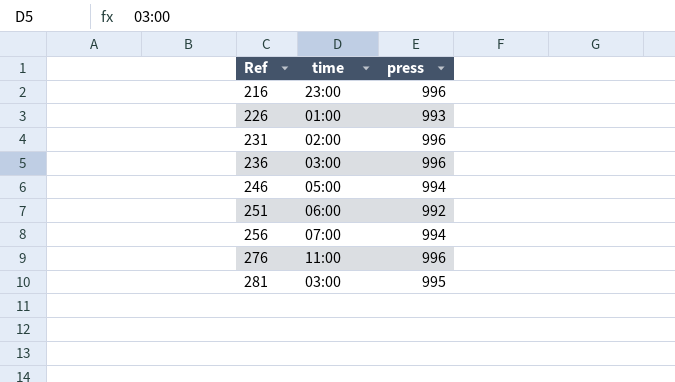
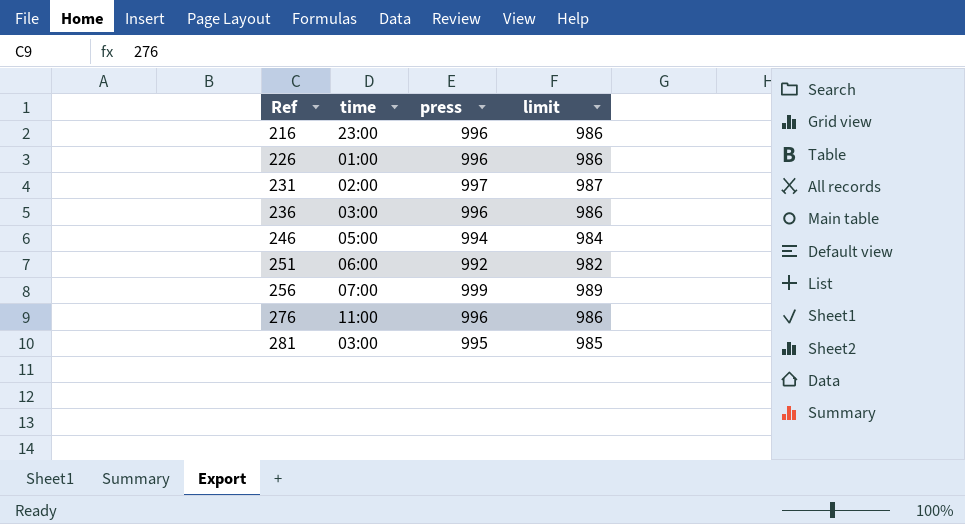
column limit | formula: none -> [press] - 10
226 | press: 993 -> 996
231 | press: 996 -> 997
256 | press: 994 -> 999

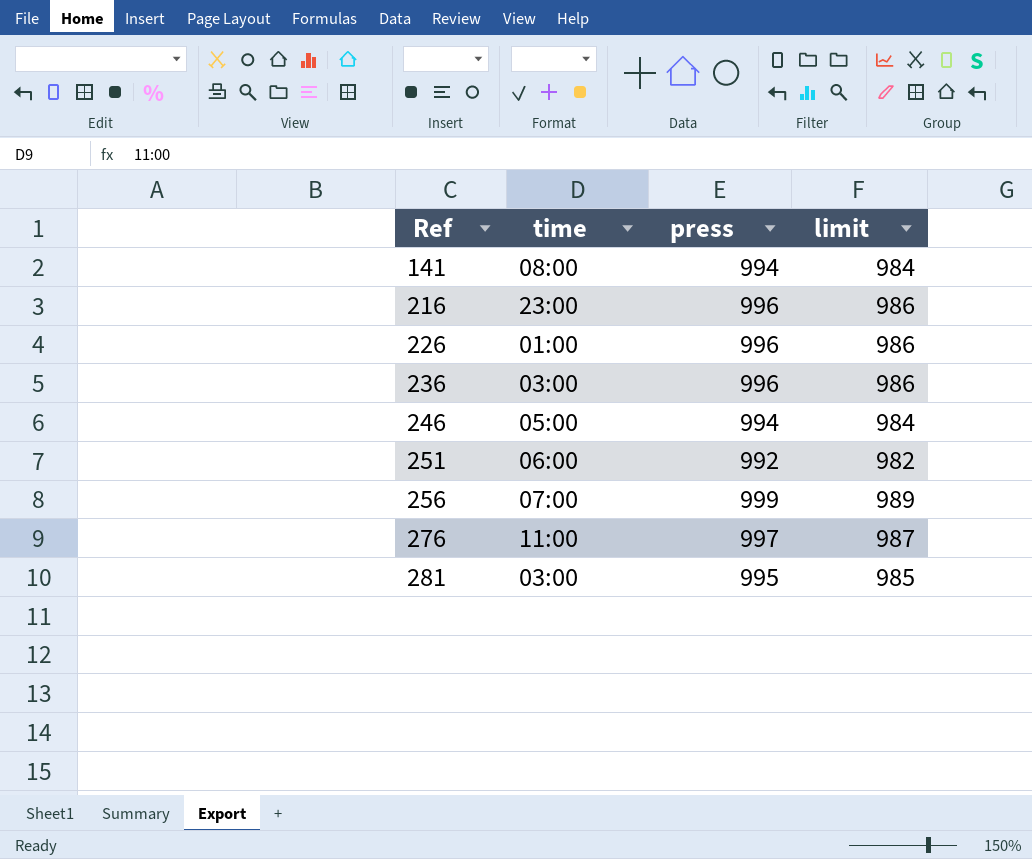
row 231: 02:00 | 997 | 987 -> none
row 141: none -> 08:00 | 994 | 984
276 | press: 996 -> 997
276 | limit: 986 -> 987

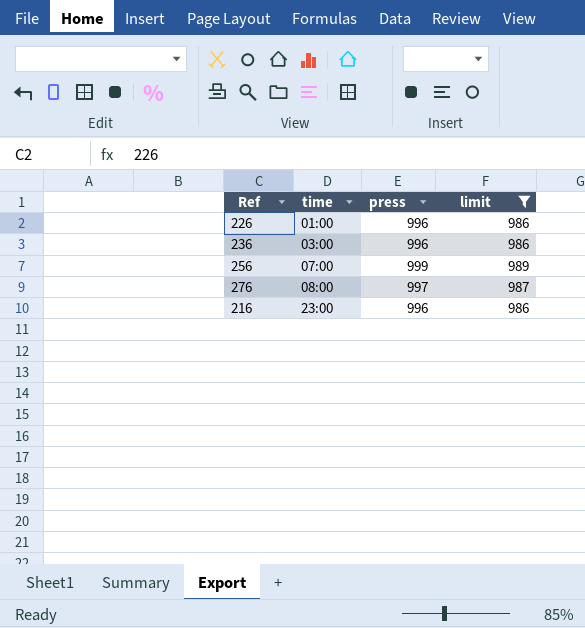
filter: none -> limit >= 986
row order: Ref ascending -> time ascending
276 | time: 11:00 -> 08:00

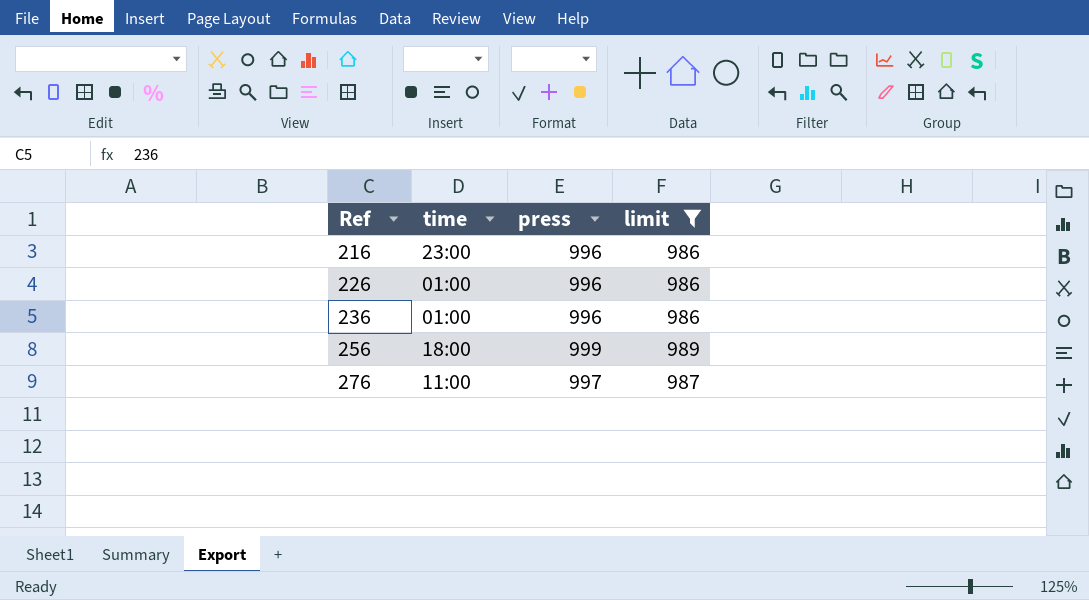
row order: time ascending -> Ref ascending
236 | time: 03:00 -> 01:00
256 | time: 07:00 -> 18:00
276 | time: 08:00 -> 11:00

